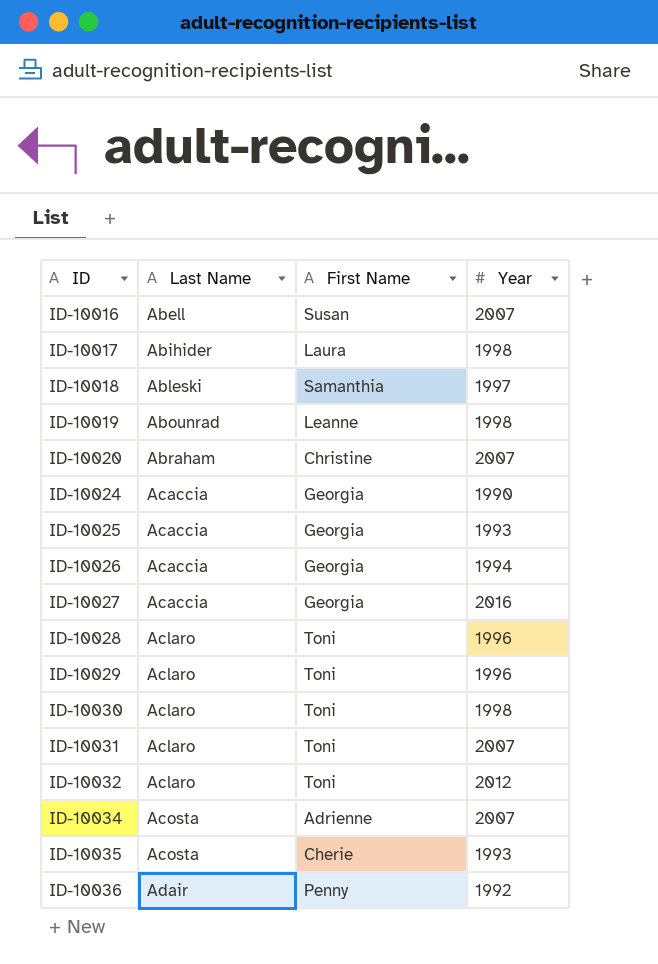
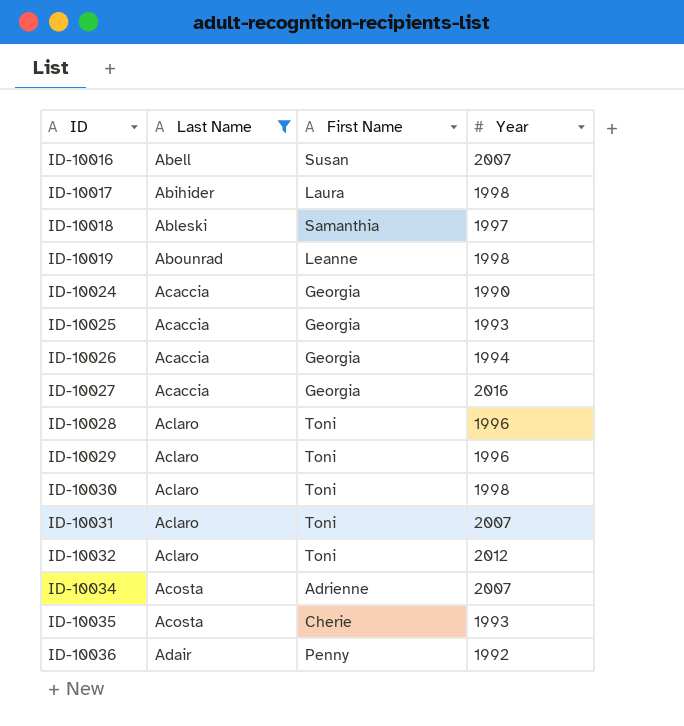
filter: none -> Last Name != Abraham

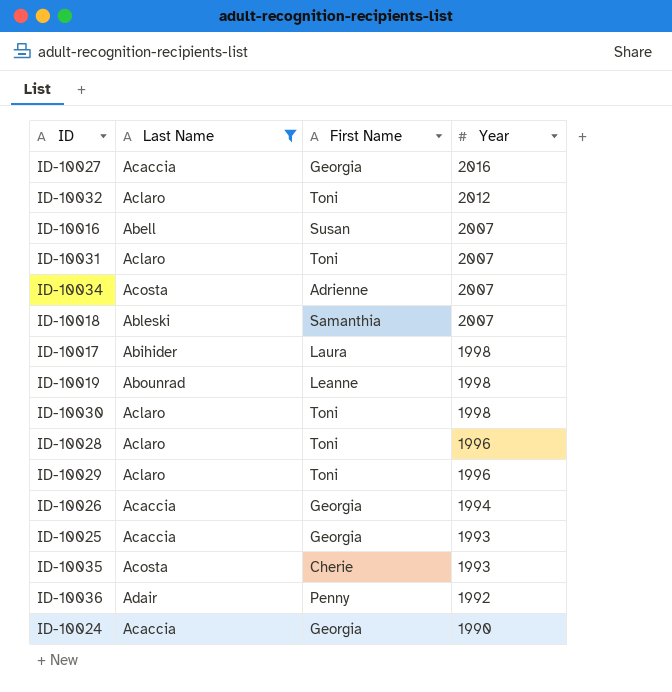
row order: ID ascending -> Year descending
ID-10018 | Year: 1997 -> 2007

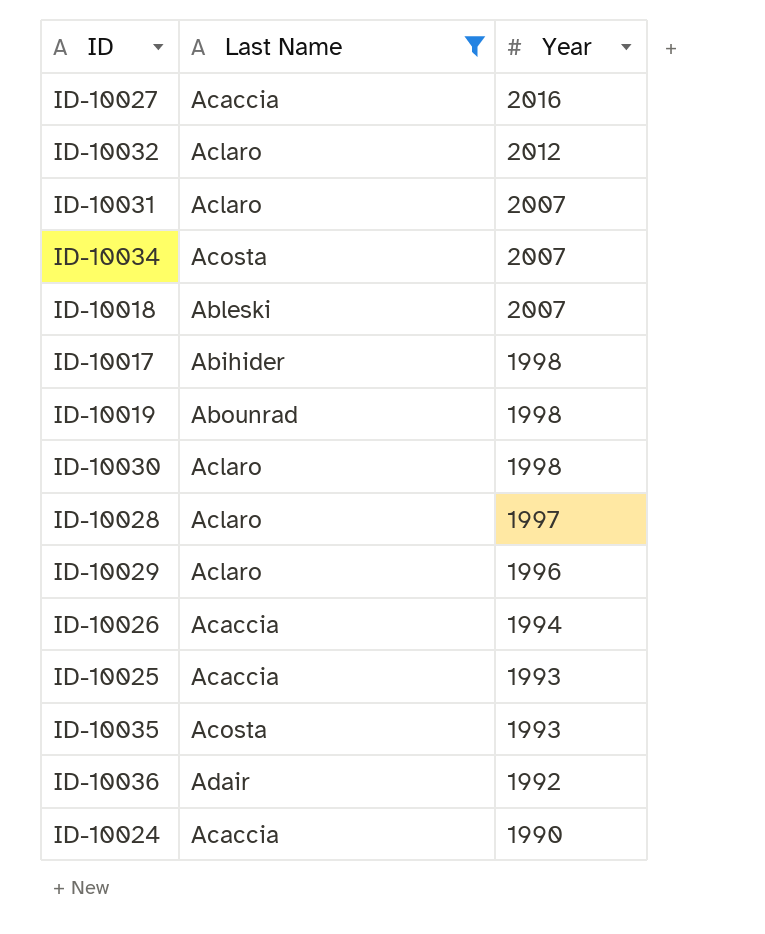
column First Name | position: 3 -> none
row ID-10016: Abell | Susan | 2007 -> none
ID-10028 | Year: 1996 -> 1997

